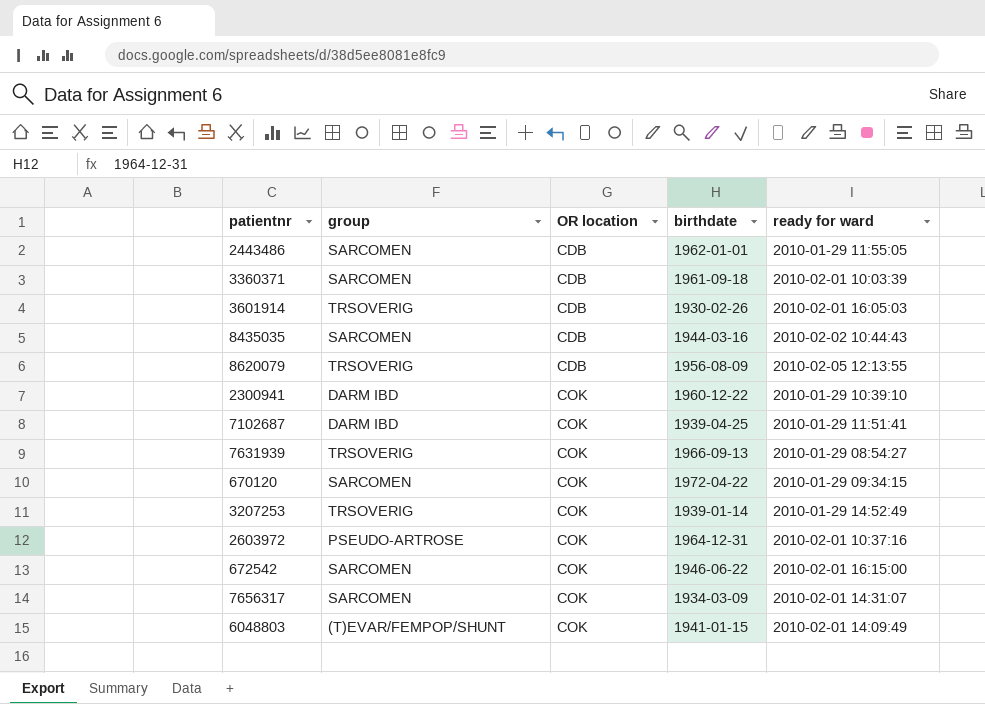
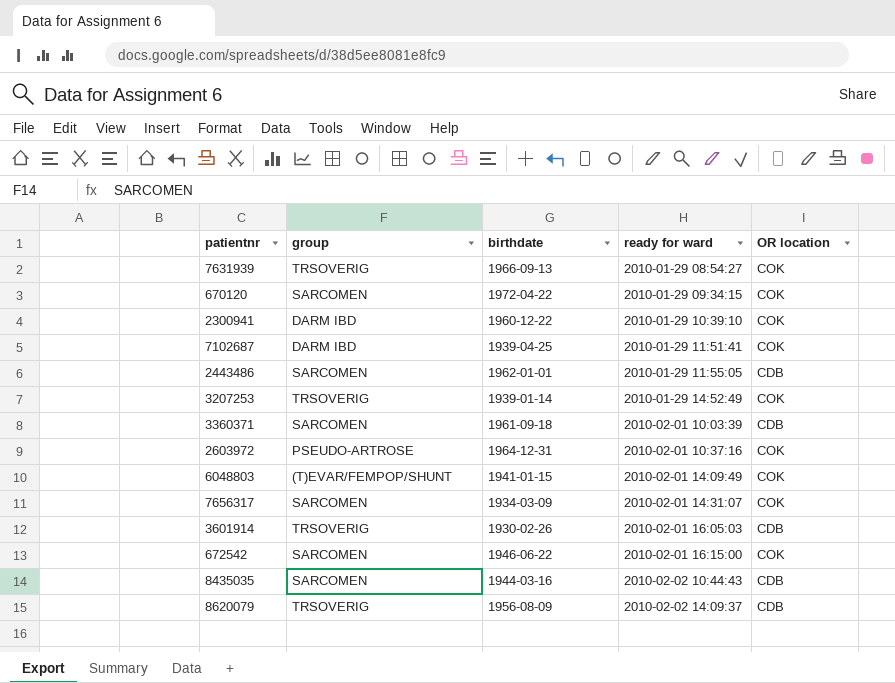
row order: OR location ascending -> ready for ward ascending
column OR location | position: 3 -> 5
8620079 | ready for ward: 2010-02-05 12:13:55 -> 2010-02-02 14:09:37

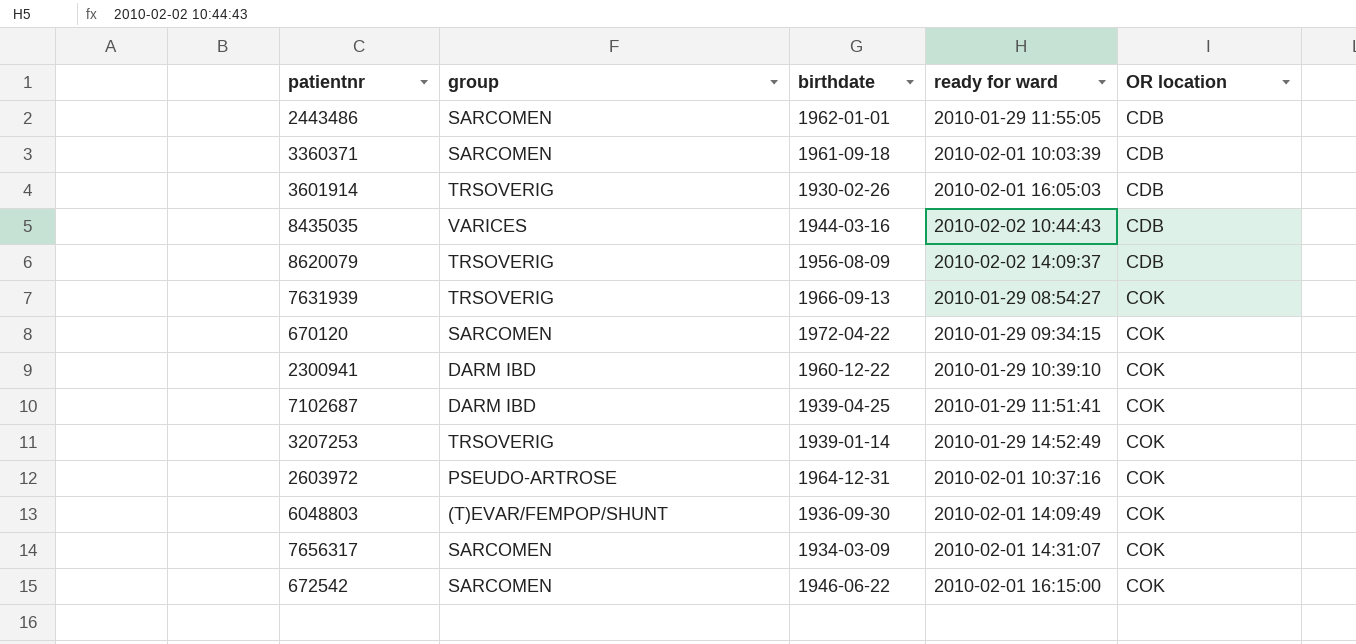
row order: ready for ward ascending -> OR location ascending
8435035 | group: SARCOMEN -> VARICES
6048803 | birthdate: 1941-01-15 -> 1936-09-30

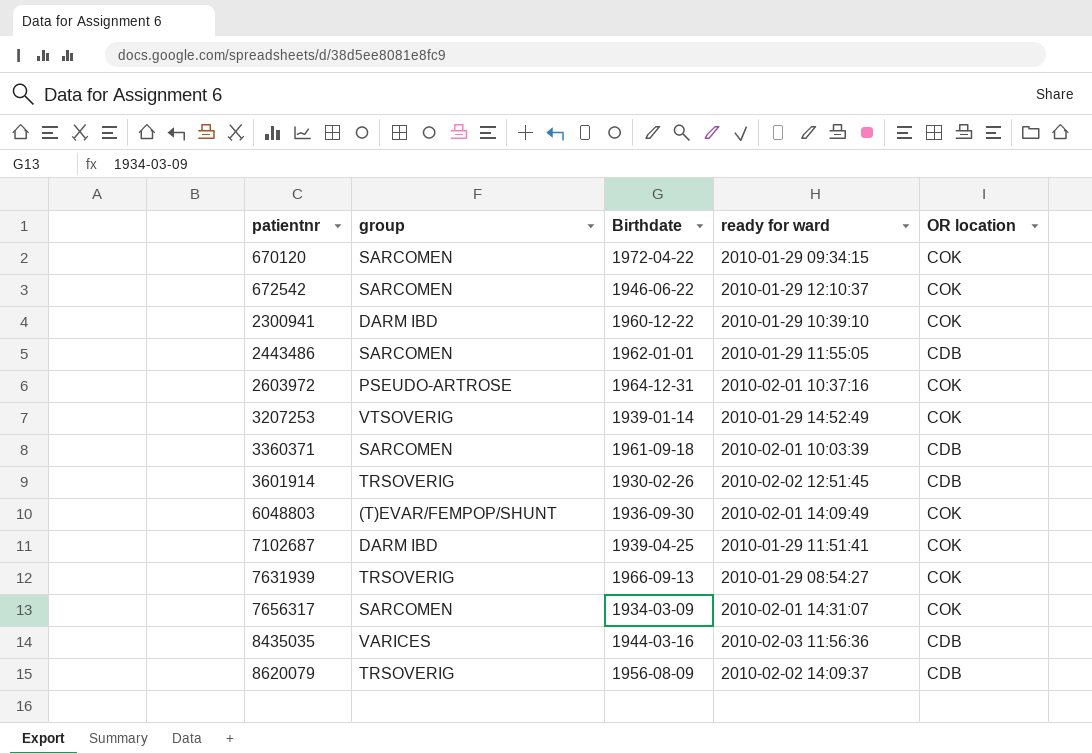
row order: OR location ascending -> patientnr ascending
column name: birthdate -> Birthdate
672542 | ready for ward: 2010-02-01 16:15:00 -> 2010-01-29 12:10:37
3207253 | group: TRSOVERIG -> VTSOVERIG
3601914 | ready for ward: 2010-02-01 16:05:03 -> 2010-02-02 12:51:45
8435035 | ready for ward: 2010-02-02 10:44:43 -> 2010-02-03 11:56:36

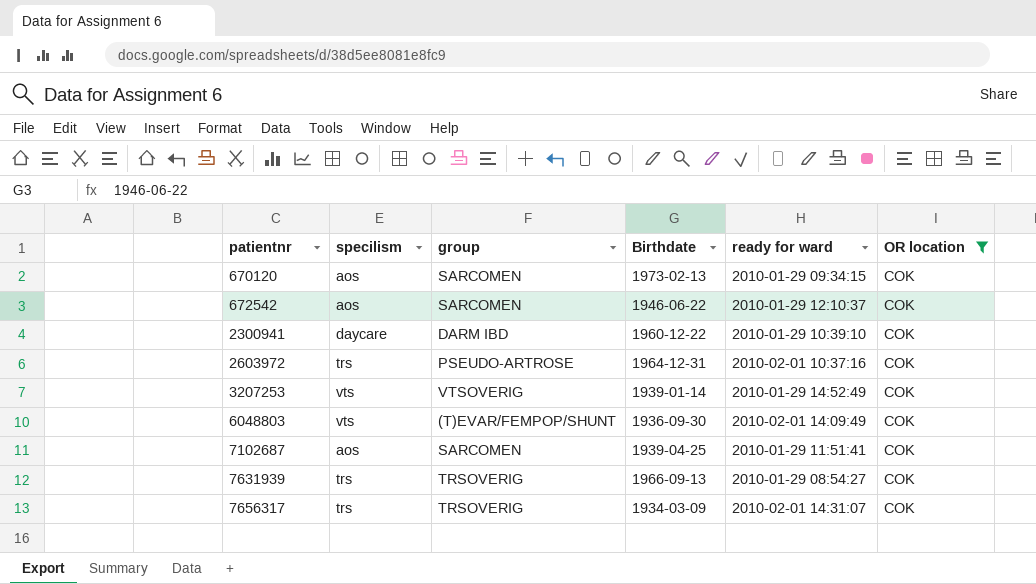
filter: none -> OR location = COK
column specilism | position: none -> 2
670120 | Birthdate: 1972-04-22 -> 1973-02-13
7102687 | group: DARM IBD -> SARCOMEN
7656317 | group: SARCOMEN -> TRSOVERIG

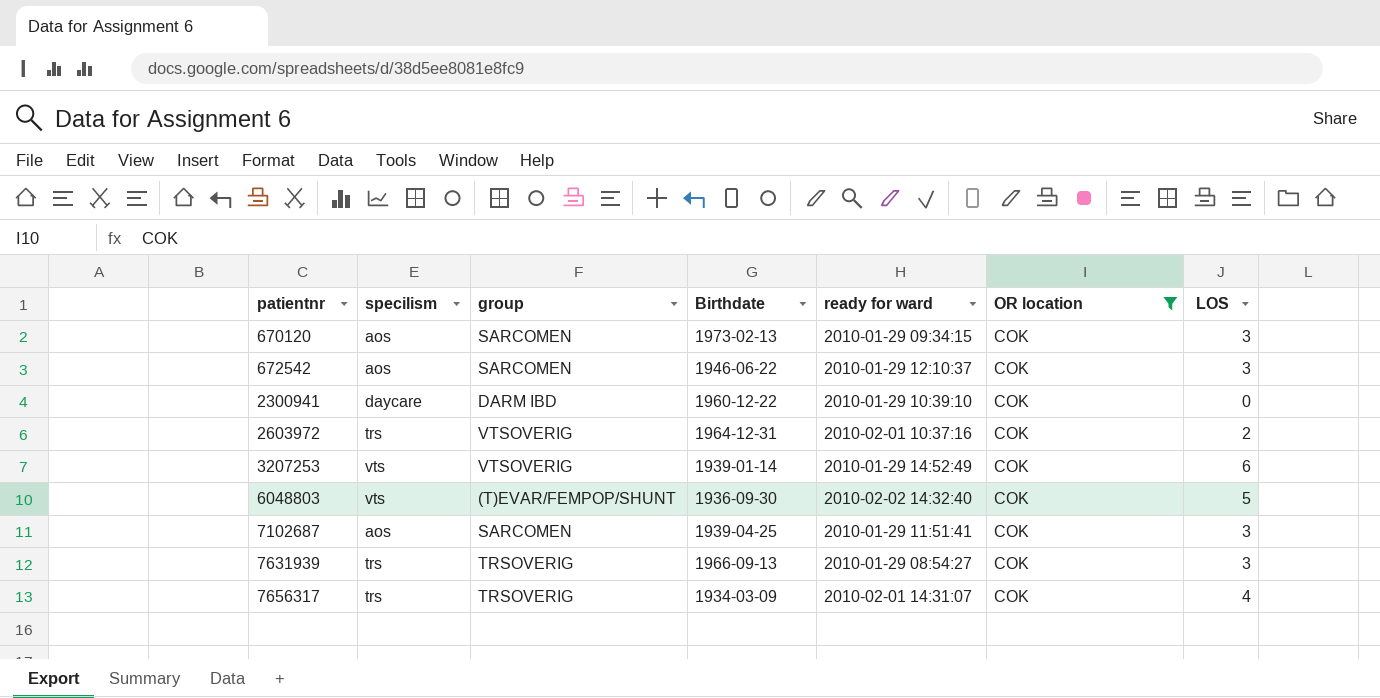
column LOS | position: none -> 7
2603972 | group: PSEUDO-ARTROSE -> VTSOVERIG
6048803 | ready for ward: 2010-02-01 14:09:49 -> 2010-02-02 14:32:40

